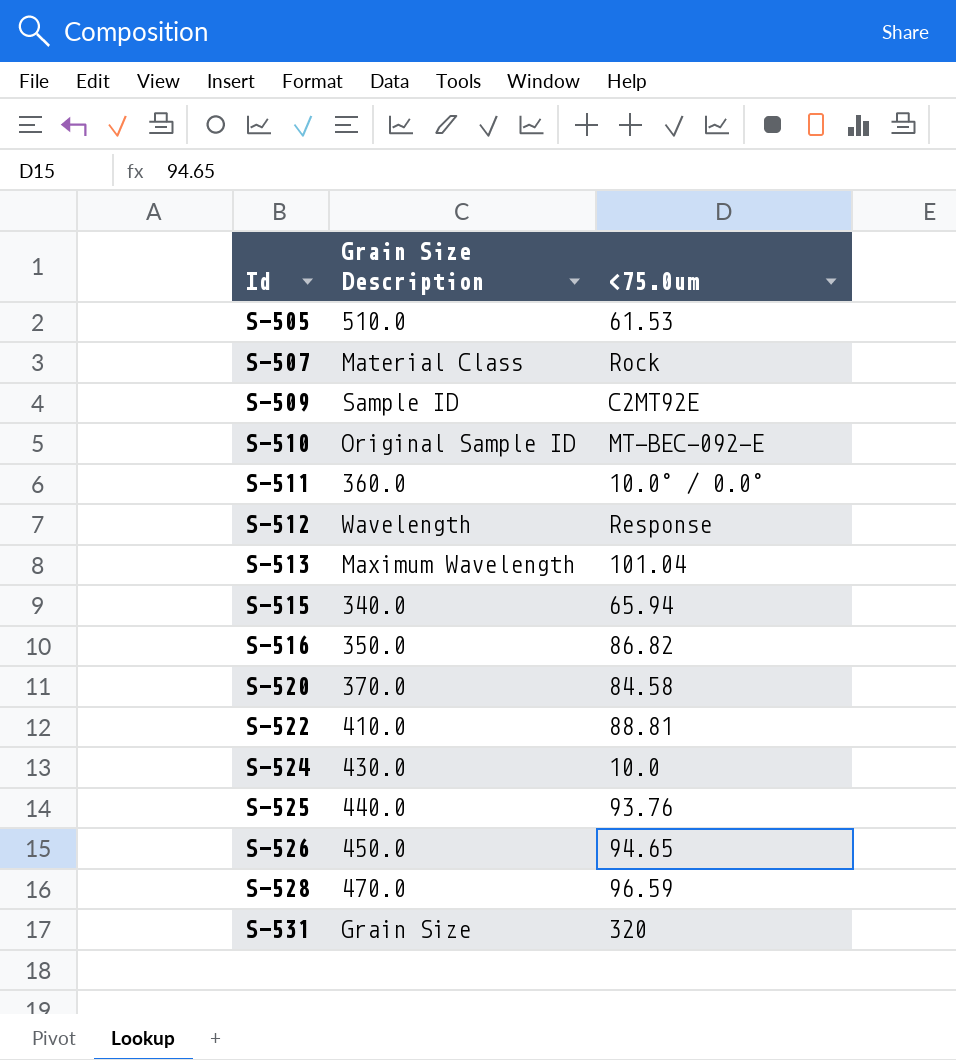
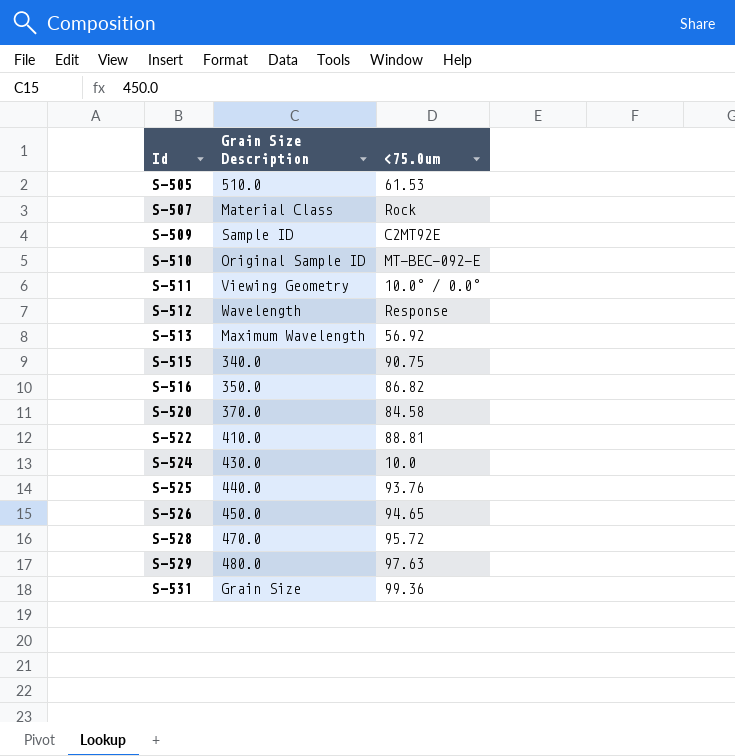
S-511 | Grain Size Description: 360.0 -> Viewing Geometry
S-513 | <75.0um: 101.04 -> 56.92
S-515 | <75.0um: 65.94 -> 90.75
S-528 | <75.0um: 96.59 -> 95.72
row S-529: none -> 480.0 | 97.63
S-531 | <75.0um: 320 -> 99.36

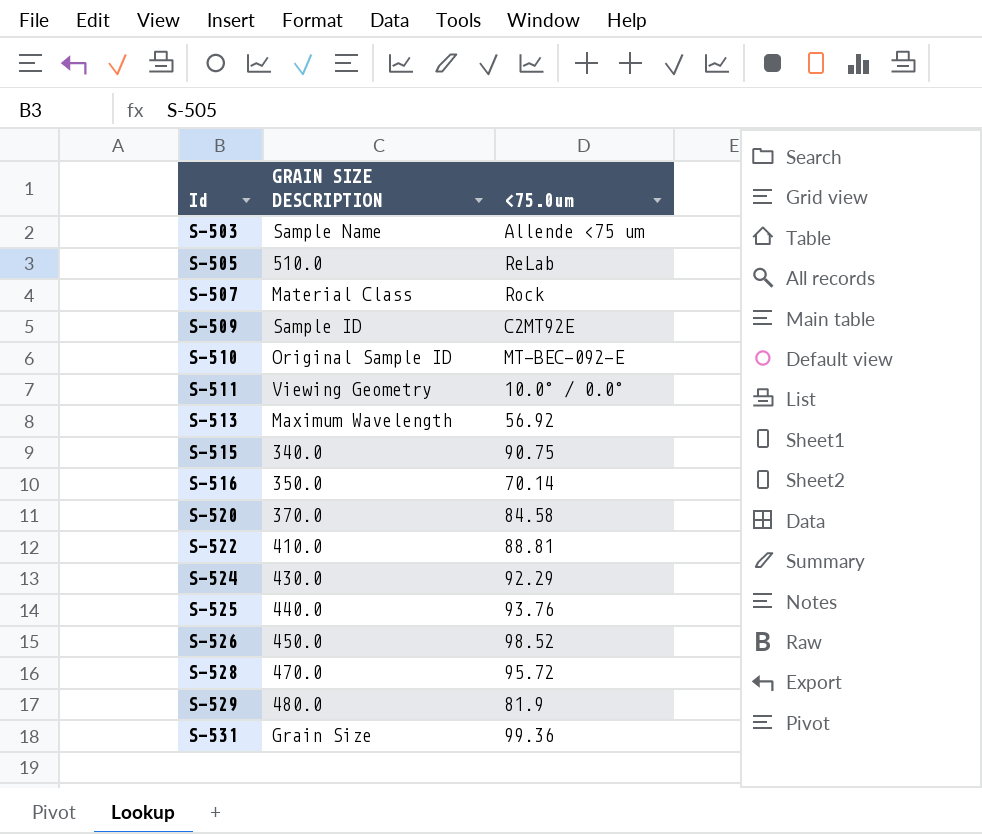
column name: Grain Size Description -> GRAIN SIZE DESCRIPTION
row S-512: Wavelength | Response -> none
row S-503: none -> Sample Name | Allende <75 um
S-505 | <75.0um: 61.53 -> ReLab
S-516 | <75.0um: 86.82 -> 70.14
S-524 | <75.0um: 10.0 -> 92.29
S-526 | <75.0um: 94.65 -> 98.52
S-529 | <75.0um: 97.63 -> 81.9

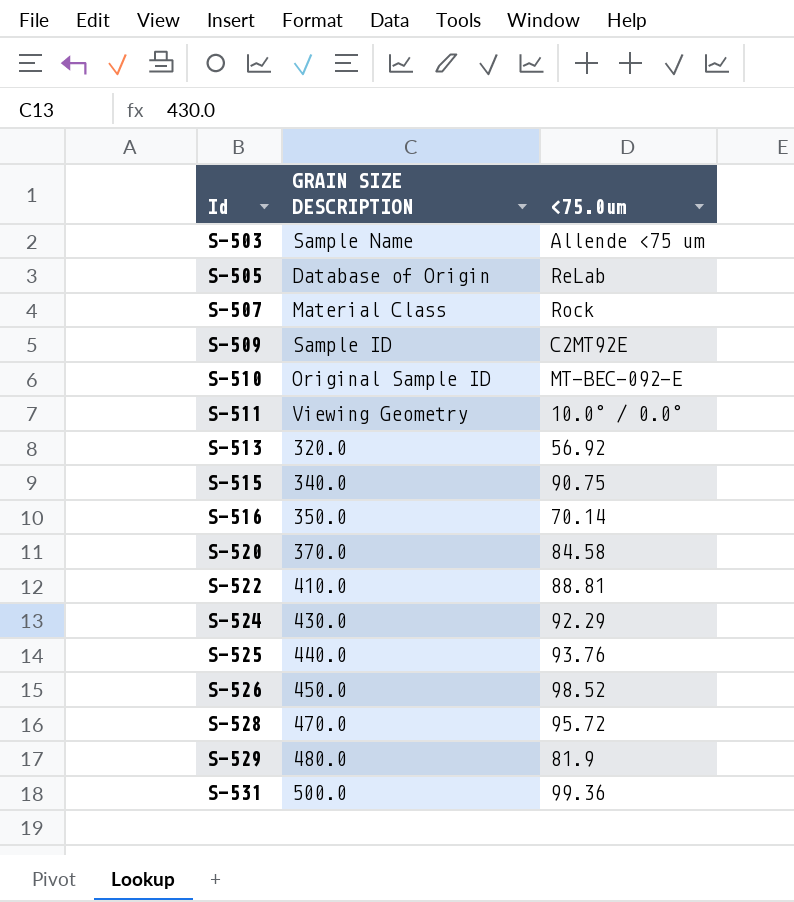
S-505 | GRAIN SIZE DESCRIPTION: 510.0 -> Database of Origin
S-513 | GRAIN SIZE DESCRIPTION: Maximum Wavelength -> 320.0
S-531 | GRAIN SIZE DESCRIPTION: Grain Size -> 500.0

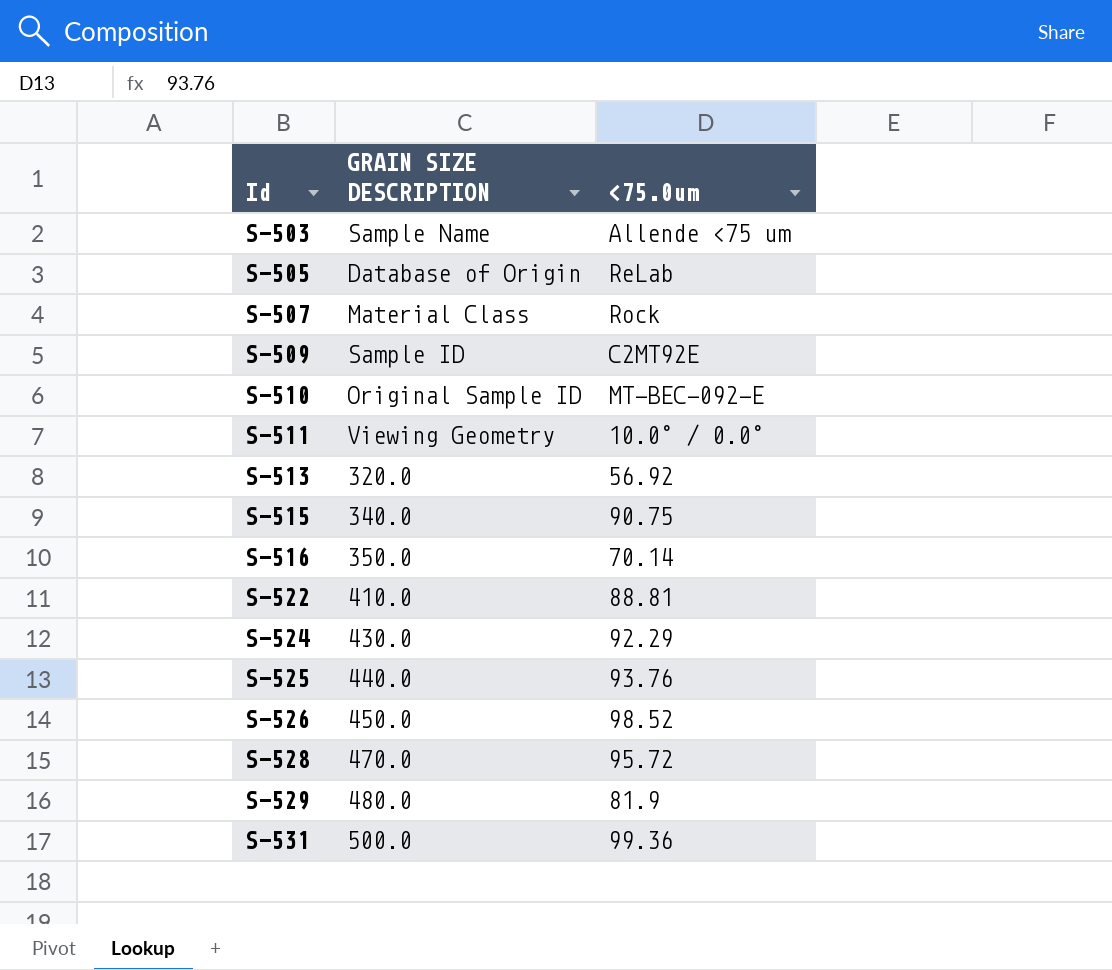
row S-520: 370.0 | 84.58 -> none

